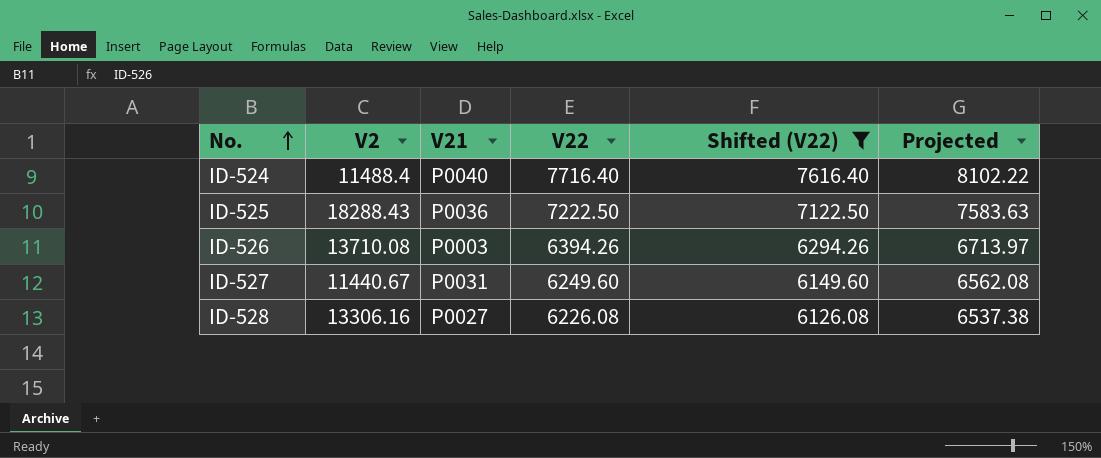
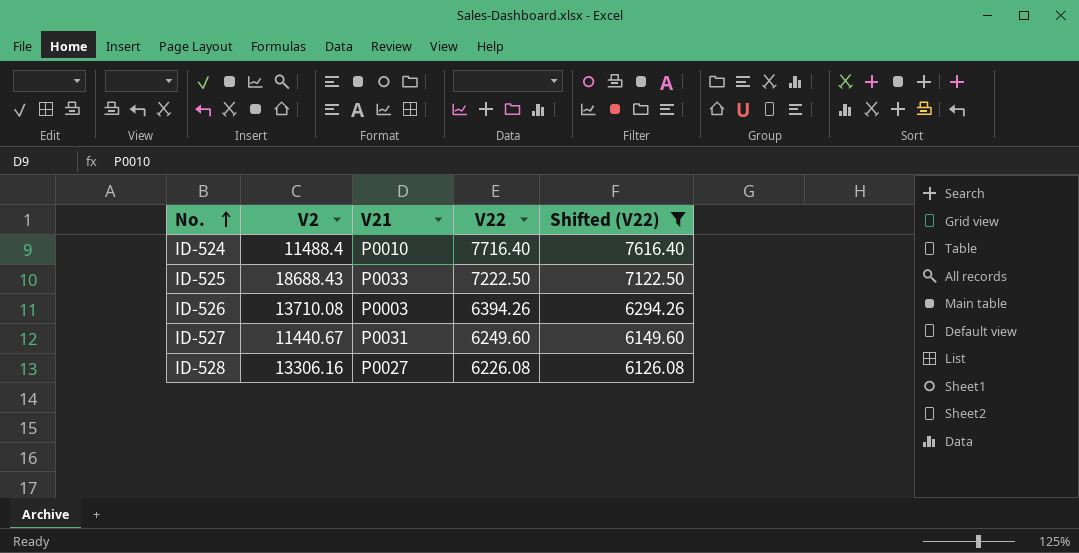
column Projected | formula: [V22] * 1.05 -> none
ID-524 | V21: P0040 -> P0010
ID-525 | V2: 18288.43 -> 18688.43
ID-525 | V21: P0036 -> P0033

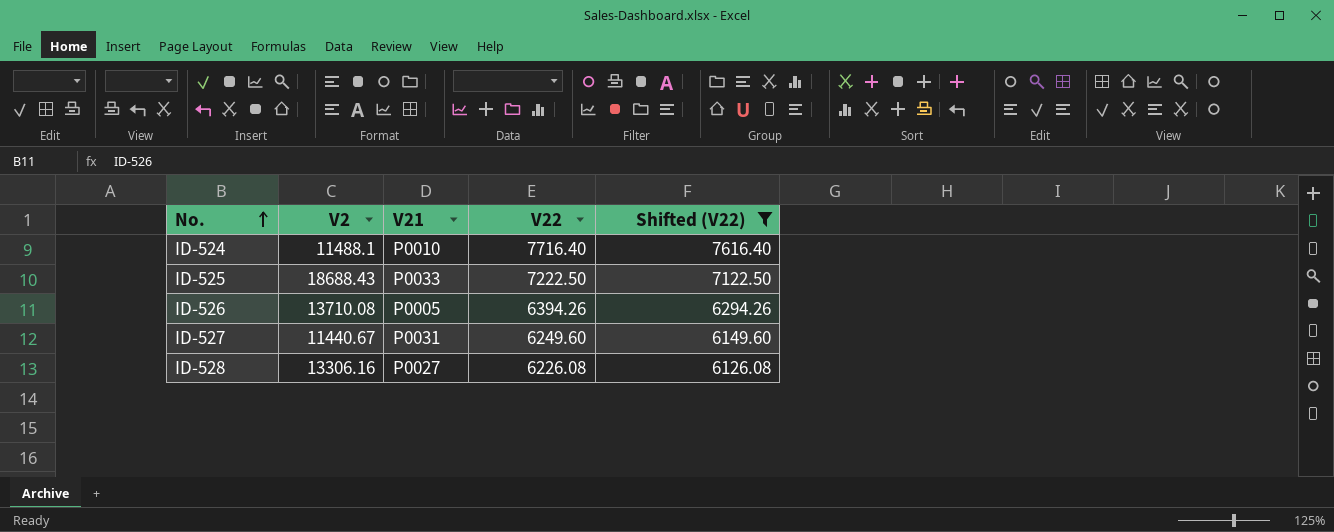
ID-524 | V2: 11488.4 -> 11488.1
ID-526 | V21: P0003 -> P0005

